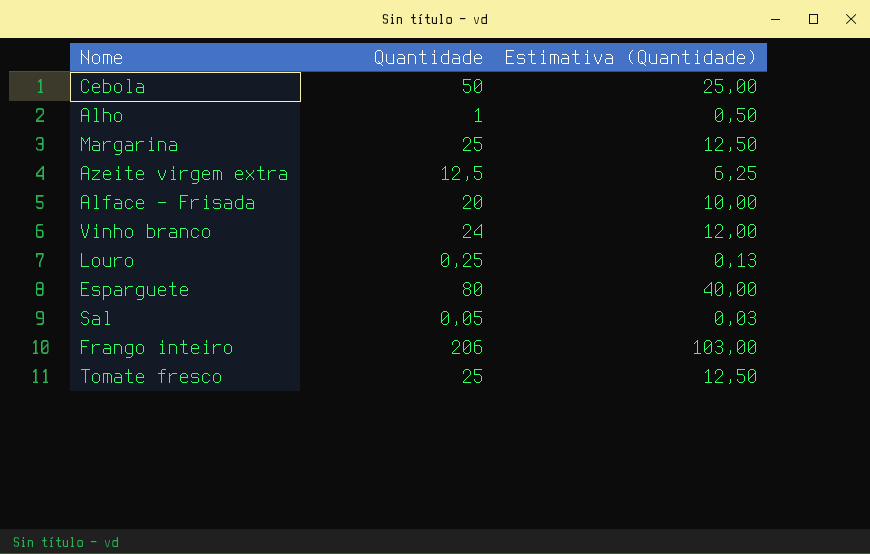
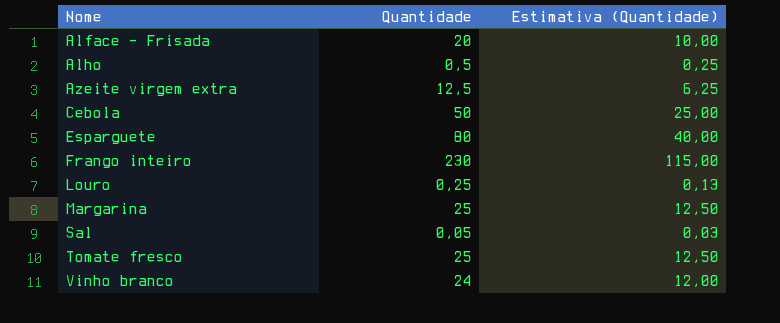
row order: none -> Nome ascending
Alho | Quantidade: 1 -> 0,5
Alho | Estimativa (Quantidade): 0,50 -> 0,25
Frango inteiro | Quantidade: 206 -> 230
Frango inteiro | Estimativa (Quantidade): 103,00 -> 115,00

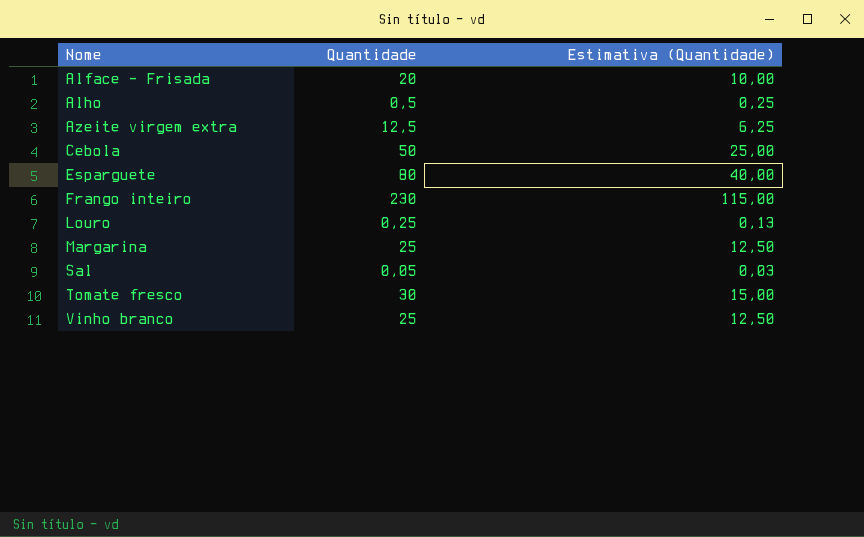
Tomate fresco | Quantidade: 25 -> 30
Tomate fresco | Estimativa (Quantidade): 12,50 -> 15,00
Vinho branco | Quantidade: 24 -> 25
Vinho branco | Estimativa (Quantidade): 12,00 -> 12,50

